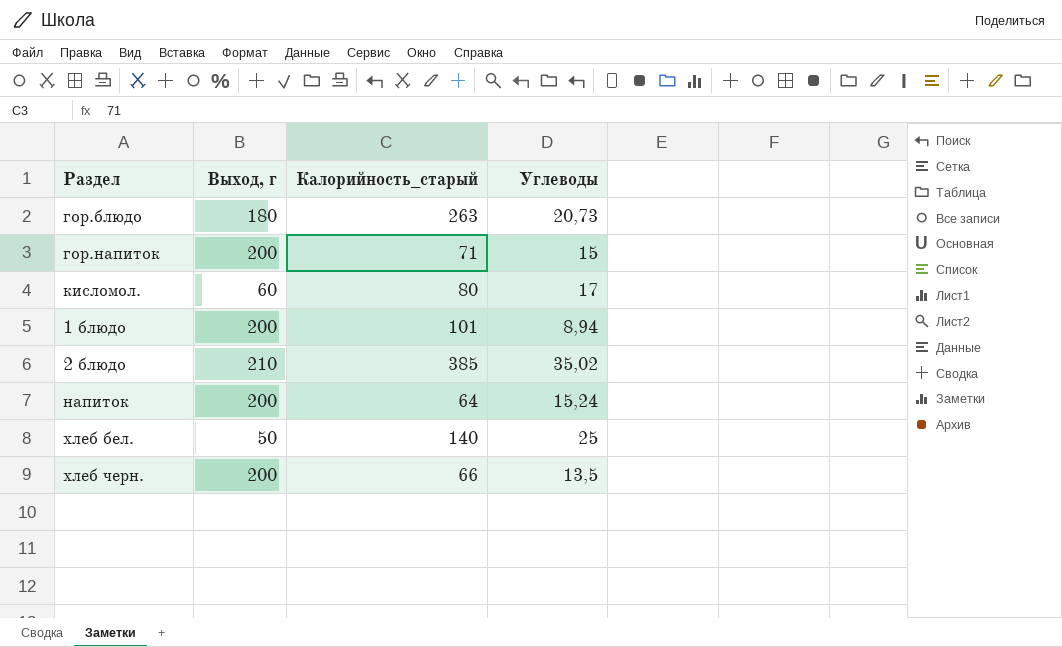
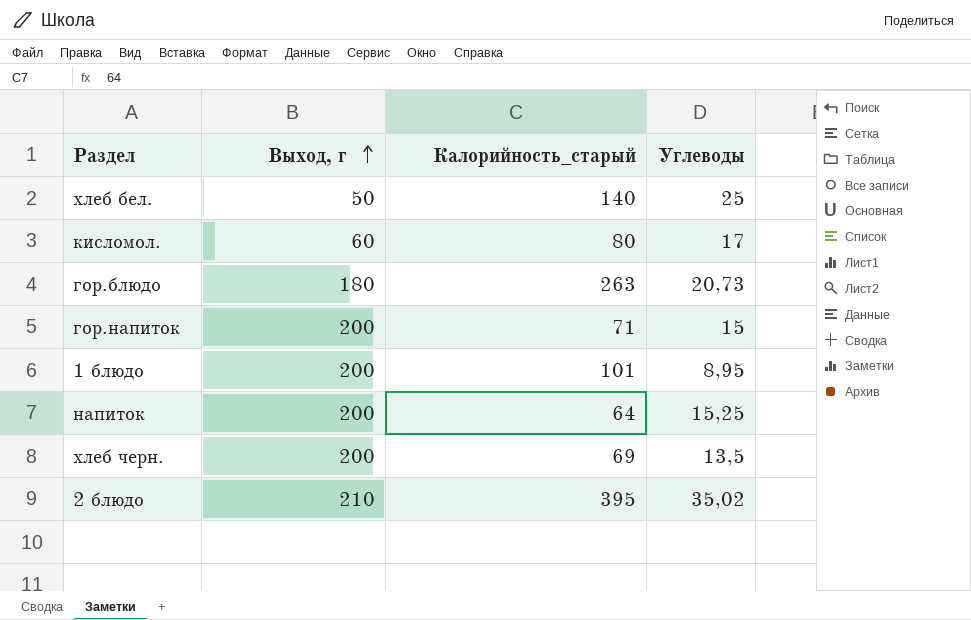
row order: none -> Выход, г ascending
1 блюдо | Углеводы: 8,94 -> 8,95
напиток | Углеводы: 15,24 -> 15,25
хлеб черн. | Калорийность_старый: 66 -> 69
2 блюдо | Калорийность_старый: 385 -> 395

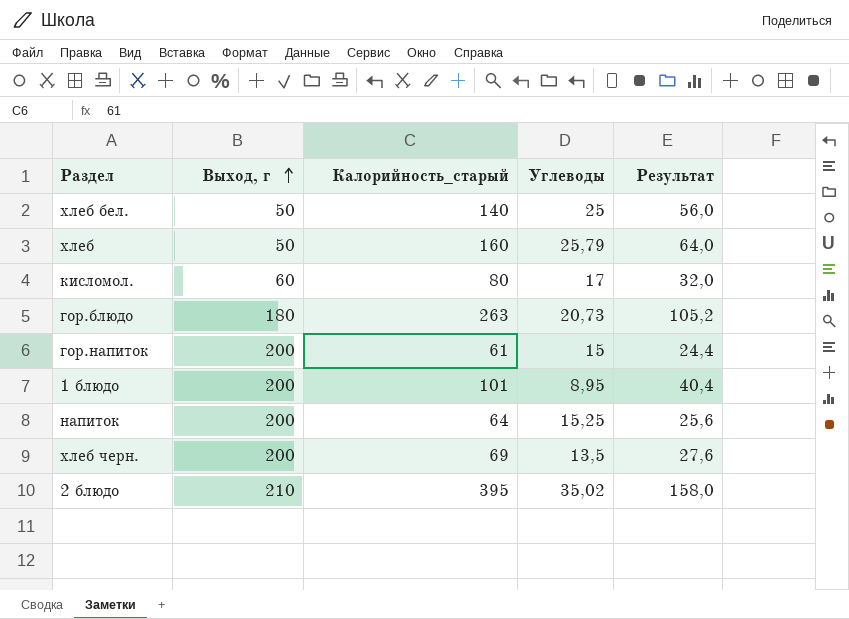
column Результат | formula: none -> [Калорийность_старый] * 0,4
row хлеб: none -> 50 | 160 | 25,79 | 64,0
гор.напиток | Калорийность_старый: 71 -> 61

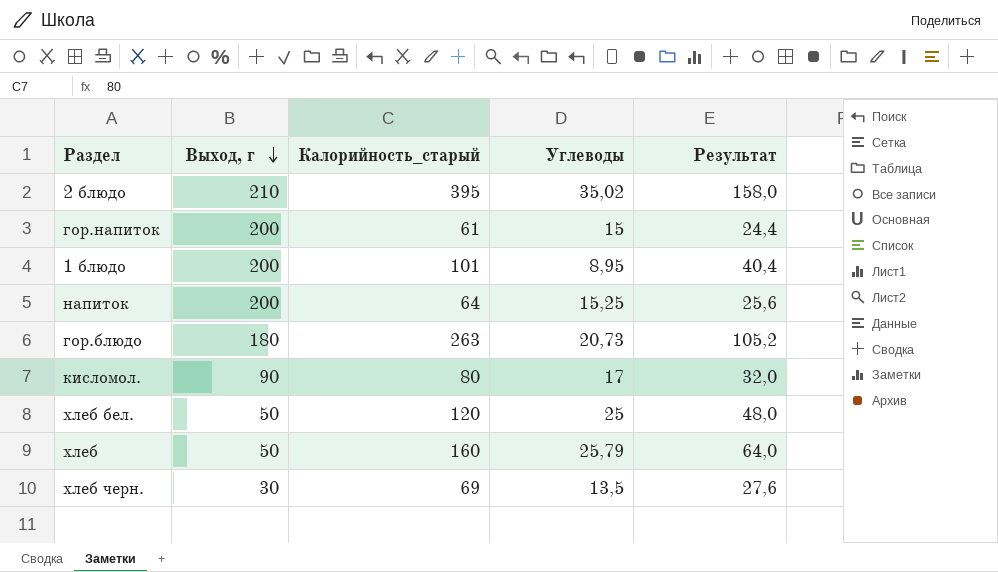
row order: Выход, г ascending -> Выход, г descending
кисломол. | Выход, г: 60 -> 90
хлеб бел. | Калорийность_старый: 140 -> 120
хлеб бел. | Результат: 56,0 -> 48,0
хлеб черн. | Выход, г: 200 -> 30

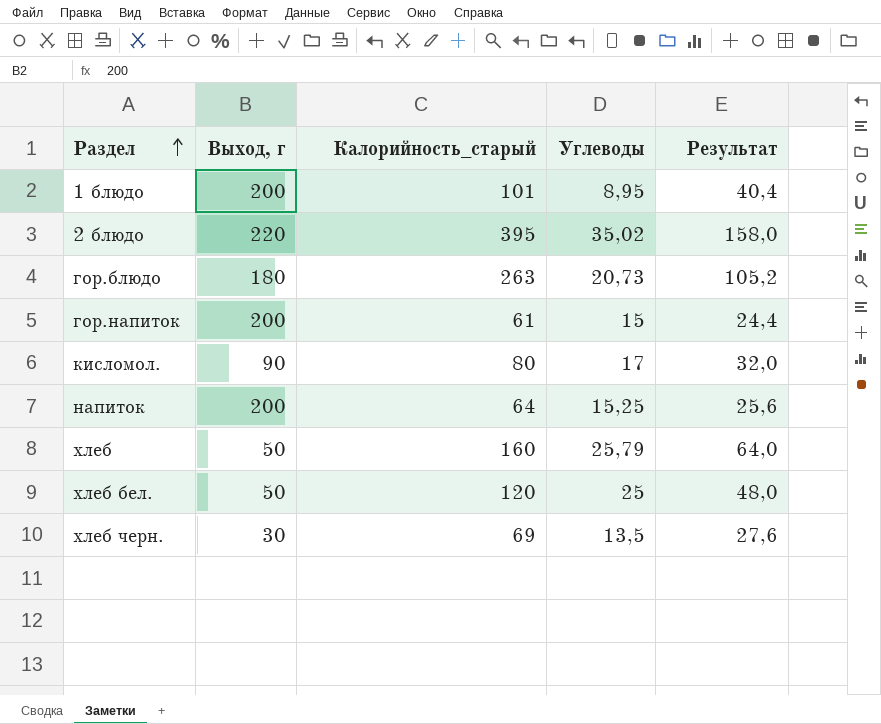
row order: Выход, г descending -> Раздел ascending
2 блюдо | Выход, г: 210 -> 220

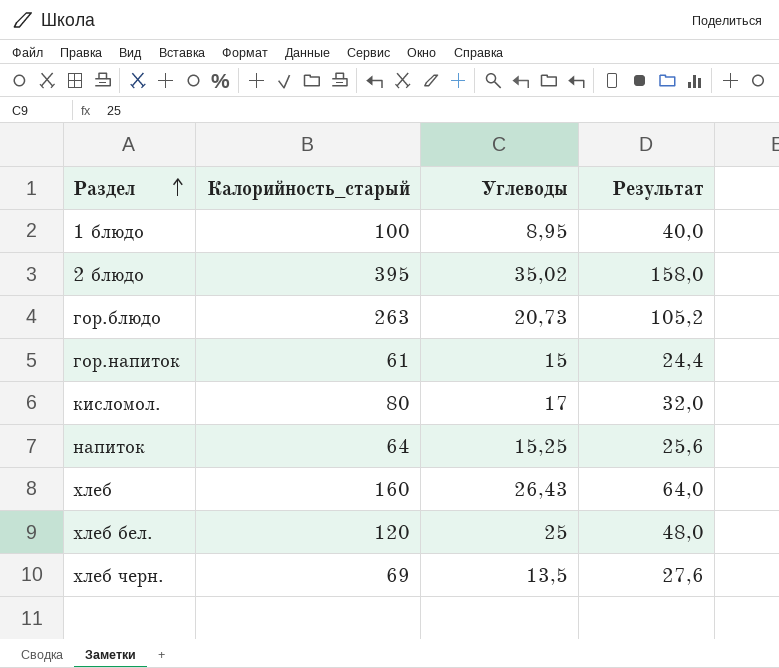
column Выход, г | position: 2 -> none
1 блюдо | Калорийность_старый: 101 -> 100
1 блюдо | Результат: 40,4 -> 40,0
хлеб | Углеводы: 25,79 -> 26,43

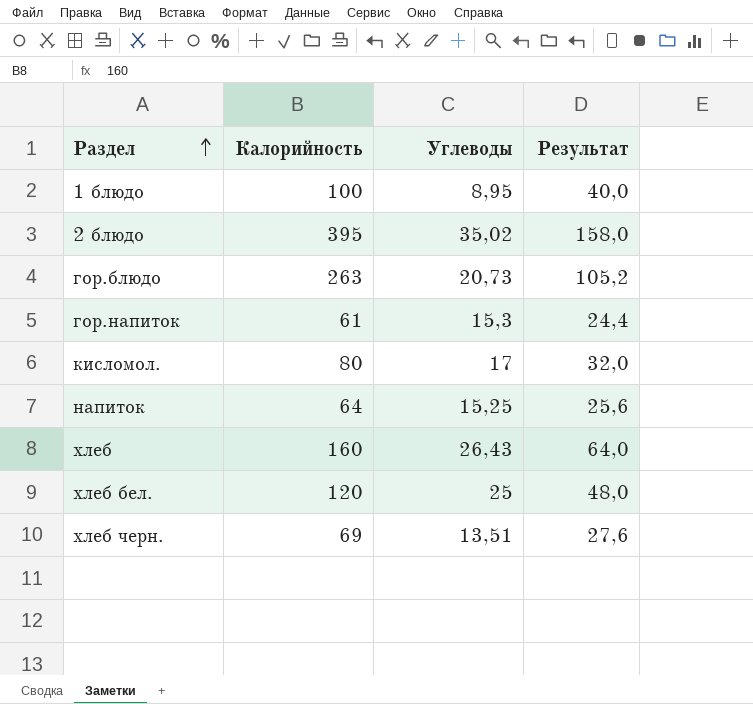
column name: Калорийность_старый -> Калорийность
гор.напиток | Углеводы: 15 -> 15,3
хлеб черн. | Углеводы: 13,5 -> 13,51

